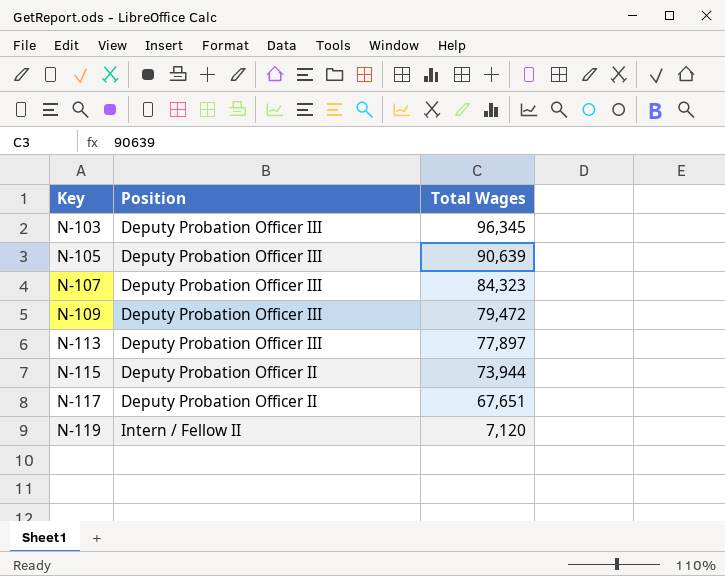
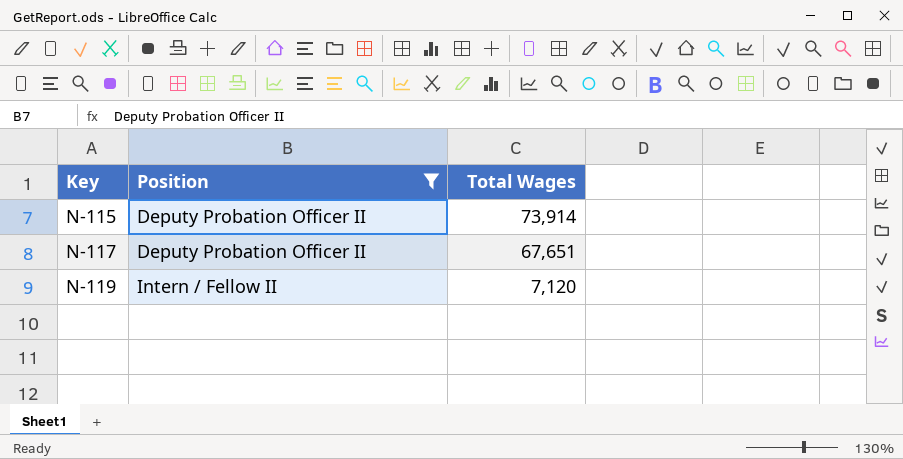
filter: none -> Position != Deputy Probation Officer III
N-115 | Total Wages: 73,944 -> 73,914

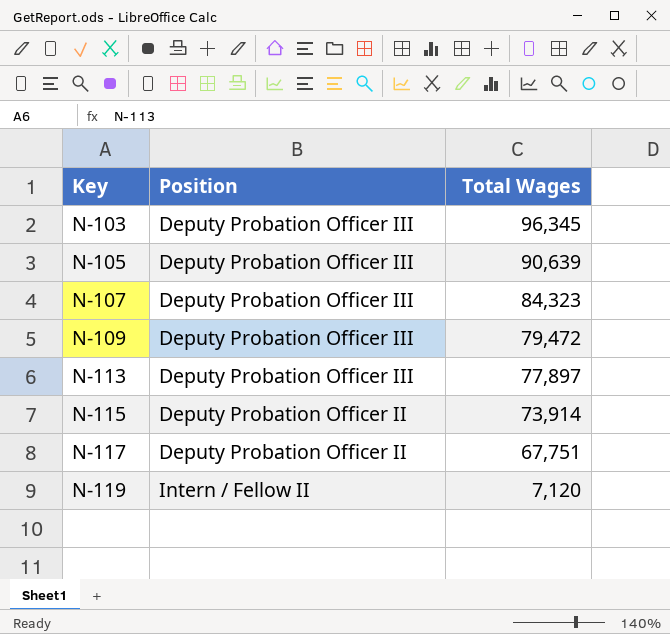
filter: Position != Deputy Probation Officer III -> none
N-117 | Total Wages: 67,651 -> 67,751

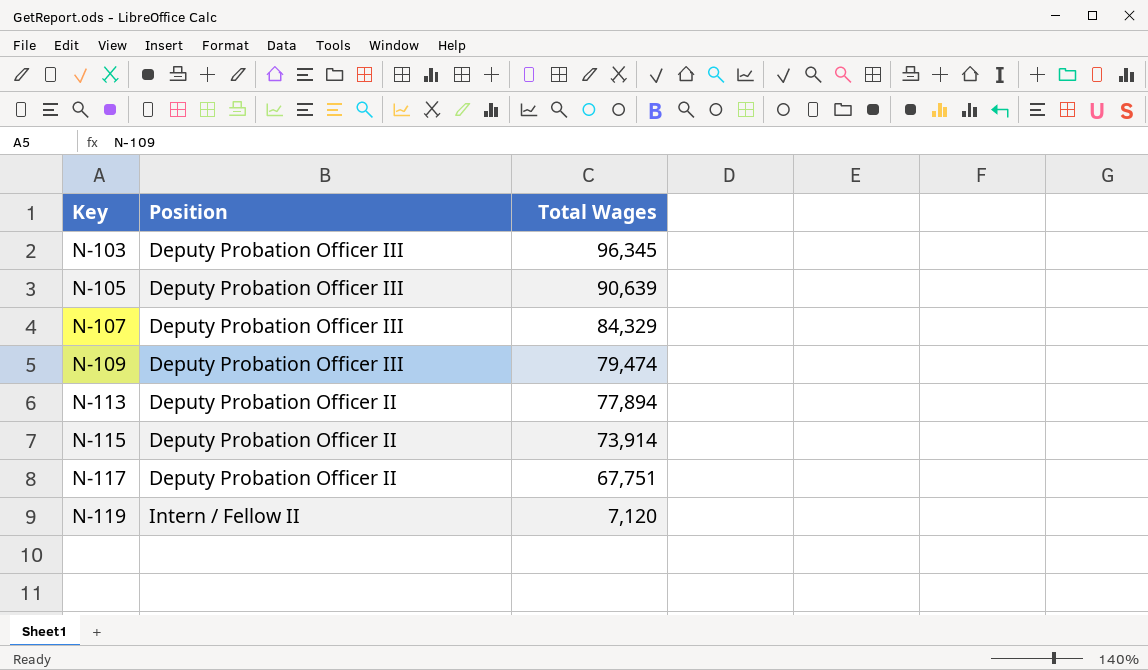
N-107 | Total Wages: 84,323 -> 84,329
N-109 | Total Wages: 79,472 -> 79,474
N-113 | Position: Deputy Probation Officer III -> Deputy Probation Officer II
N-113 | Total Wages: 77,897 -> 77,894

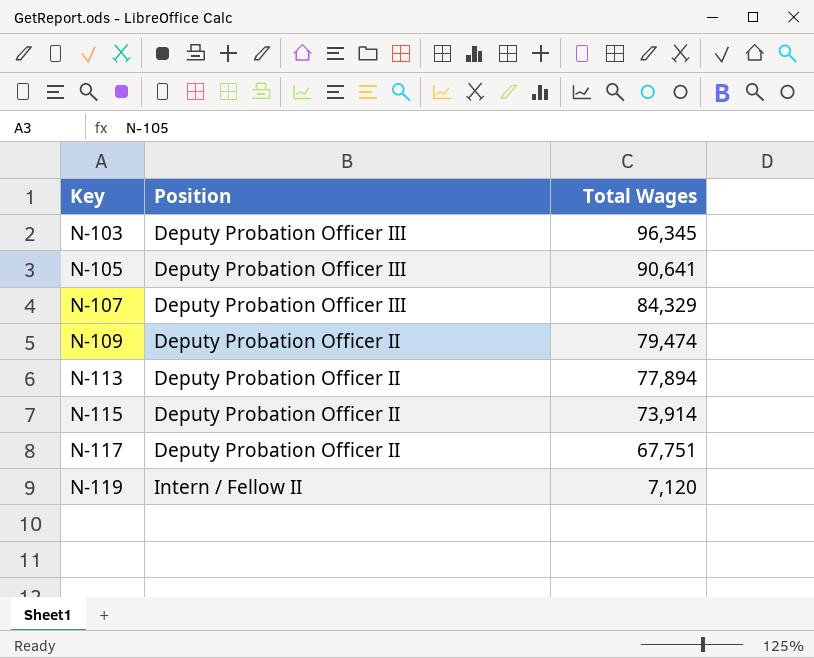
N-105 | Total Wages: 90,639 -> 90,641
N-109 | Position: Deputy Probation Officer III -> Deputy Probation Officer II

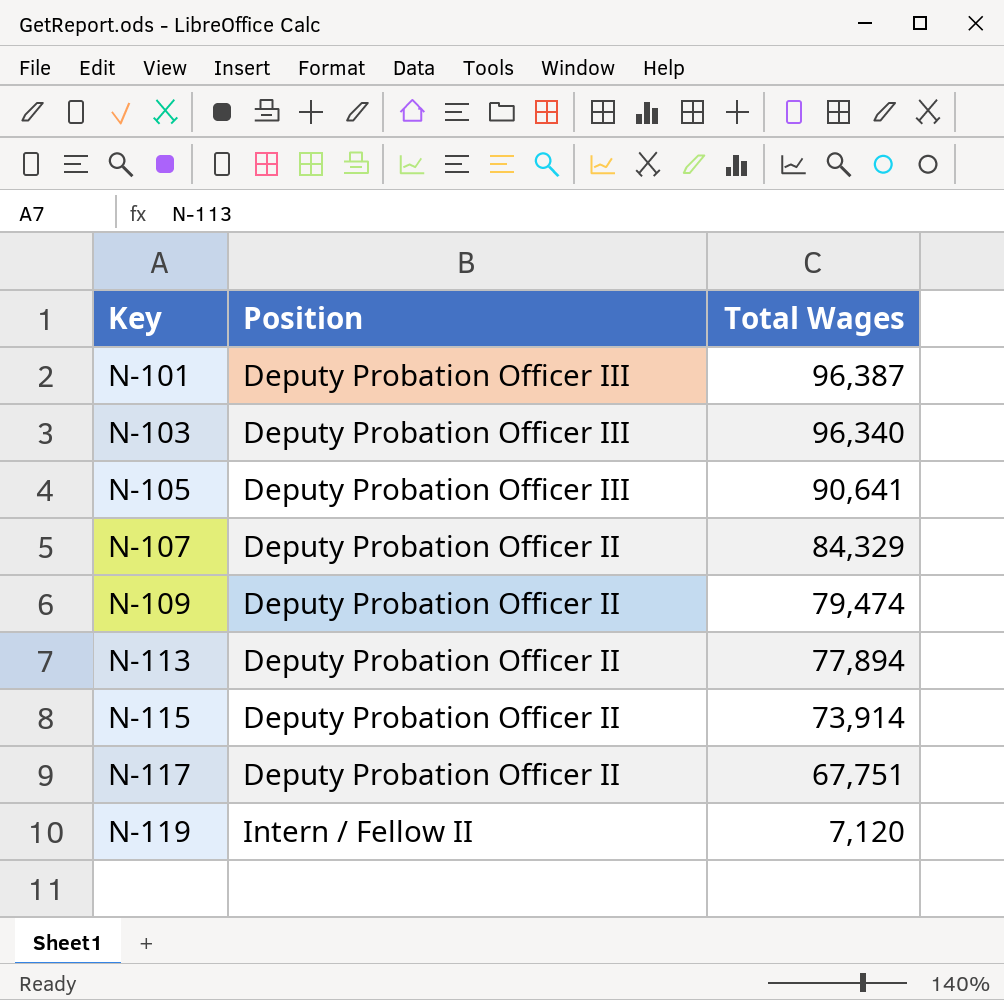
row N-101: none -> Deputy Probation Officer III | 96,387
N-103 | Total Wages: 96,345 -> 96,340
N-107 | Position: Deputy Probation Officer III -> Deputy Probation Officer II

